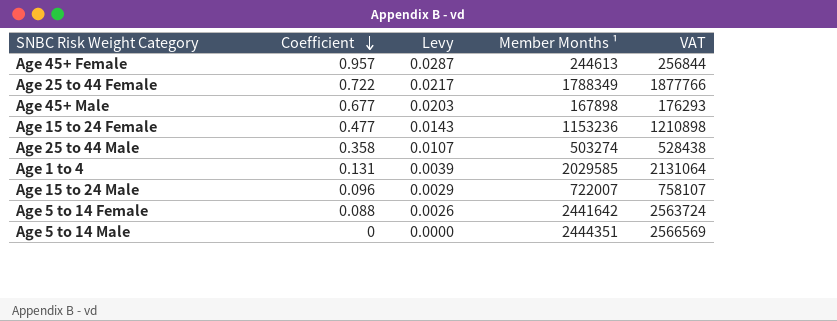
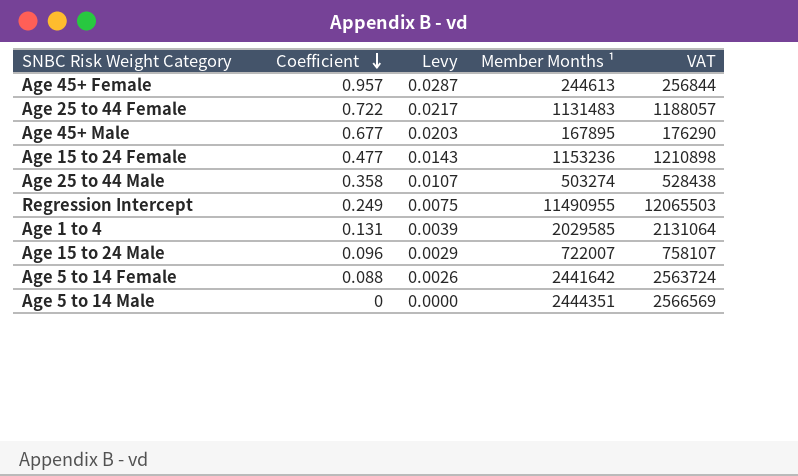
Age 25 to 44 Female | Member Months ¹: 1788349 -> 1131483
Age 25 to 44 Female | VAT: 1877766 -> 1188057
Age 45+ Male | Member Months ¹: 167898 -> 167895
Age 45+ Male | VAT: 176293 -> 176290
row Regression Intercept: none -> 0.249 | 0.0075 | 11490955 | 12065503

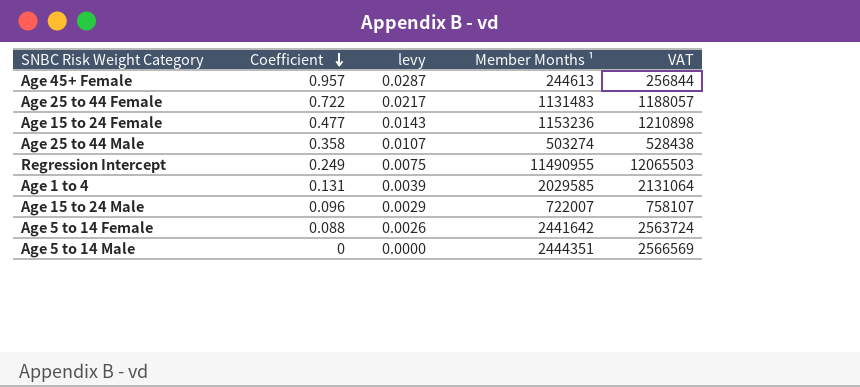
column name: Levy -> levy
row Age 45+ Male: 0.677 | 0.0203 | 167895 | 176290 -> none

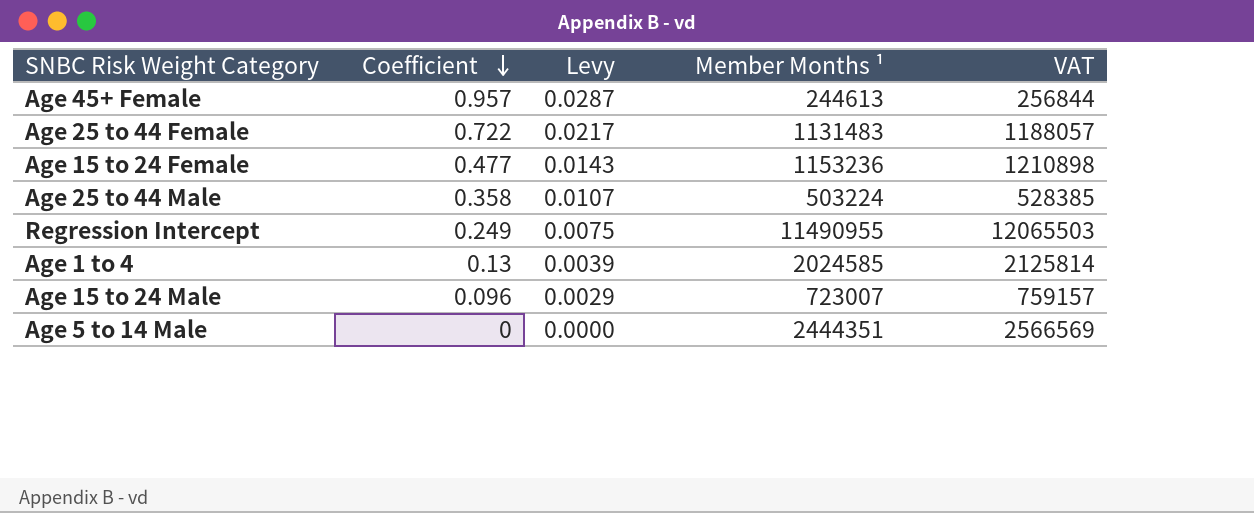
column name: levy -> Levy
row Age 5 to 14 Female: 0.088 | 0.0026 | 2441642 | 2563724 -> none
Age 25 to 44 Male | Member Months ¹: 503274 -> 503224
Age 25 to 44 Male | VAT: 528438 -> 528385
Age 1 to 4 | Coefficient: 0.131 -> 0.13
Age 1 to 4 | Member Months ¹: 2029585 -> 2024585
Age 1 to 4 | VAT: 2131064 -> 2125814
Age 15 to 24 Male | Member Months ¹: 722007 -> 723007
Age 15 to 24 Male | VAT: 758107 -> 759157

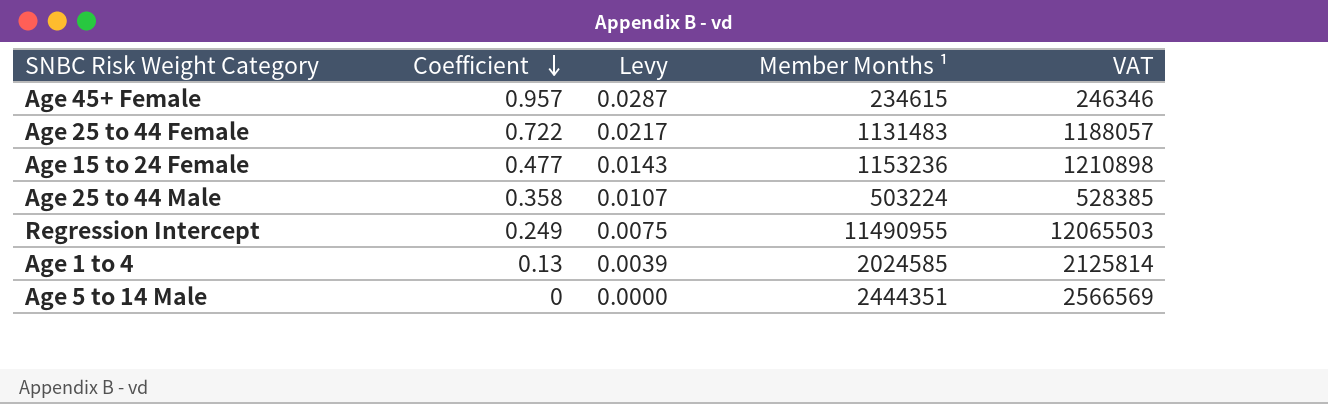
row Age 15 to 24 Male: 0.096 | 0.0029 | 723007 | 759157 -> none
Age 45+ Female | Member Months ¹: 244613 -> 234615
Age 45+ Female | VAT: 256844 -> 246346

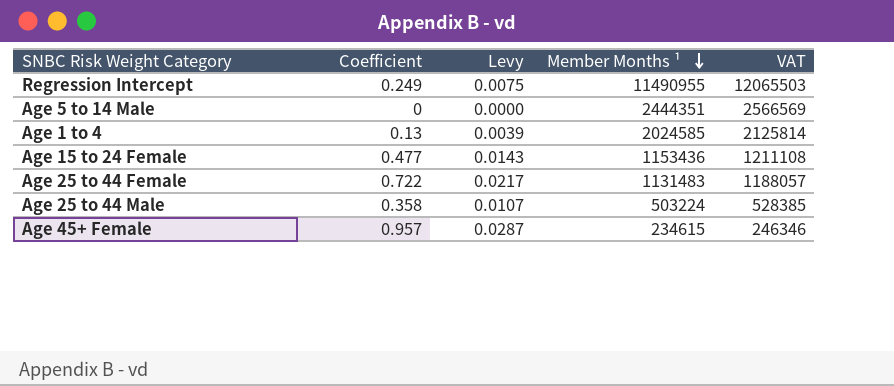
row order: Coefficient descending -> Member Months ¹ descending
Age 15 to 24 Female | Member Months ¹: 1153236 -> 1153436
Age 15 to 24 Female | VAT: 1210898 -> 1211108

